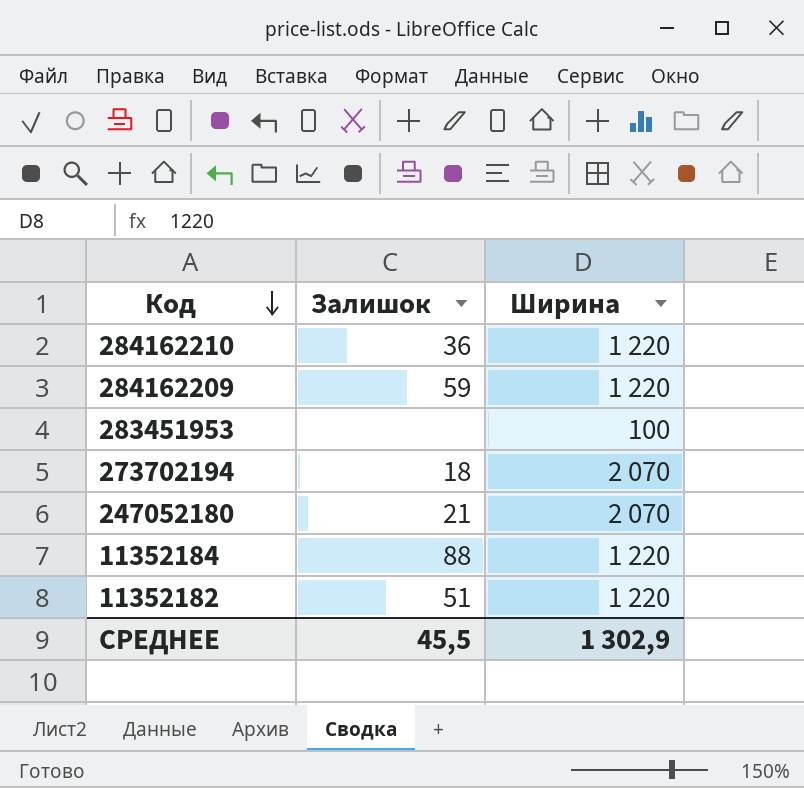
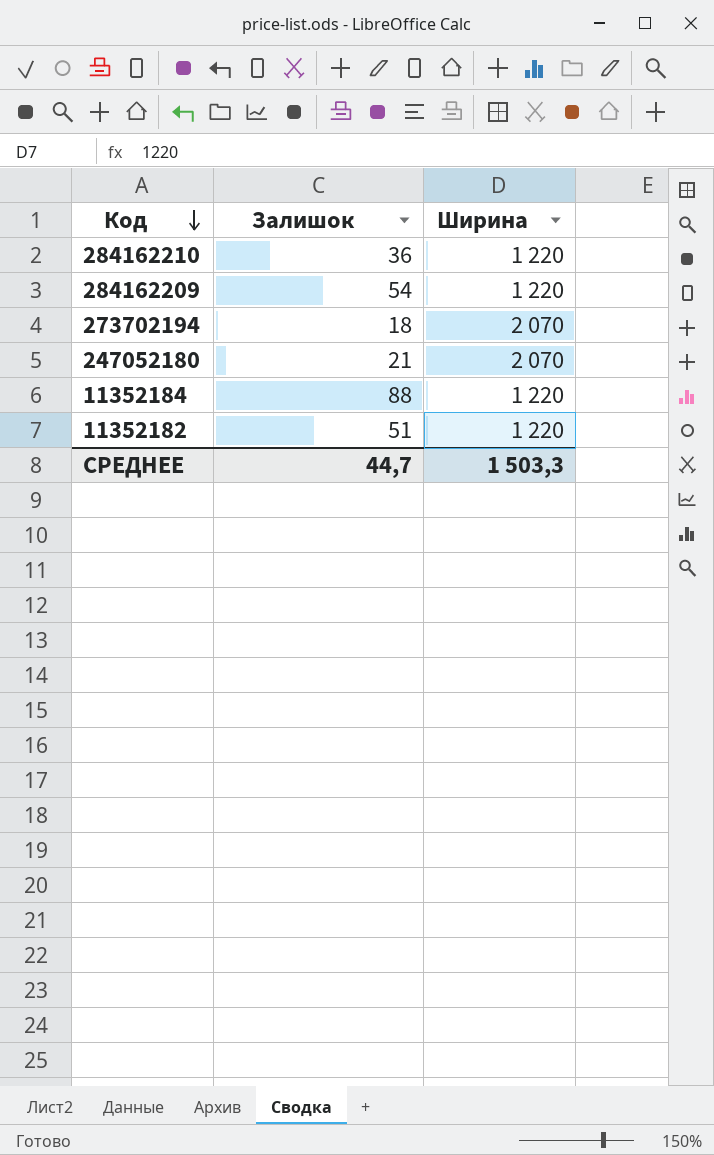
row 283451953: none | 100 -> none
284162209 | Залишок: 59 -> 54
СРЕДНЕЕ | Залишок: 45,5 -> 44,7
СРЕДНЕЕ | Ширина: 1 302,9 -> 1 503,3

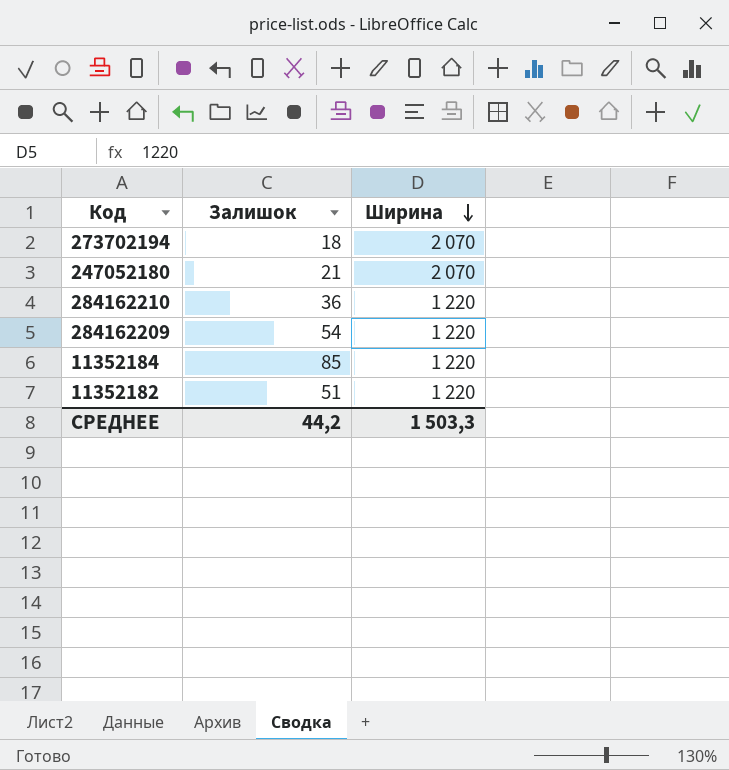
row order: Код descending -> Ширина descending
11352184 | Залишок: 88 -> 85
СРЕДНЕЕ | Залишок: 44,7 -> 44,2

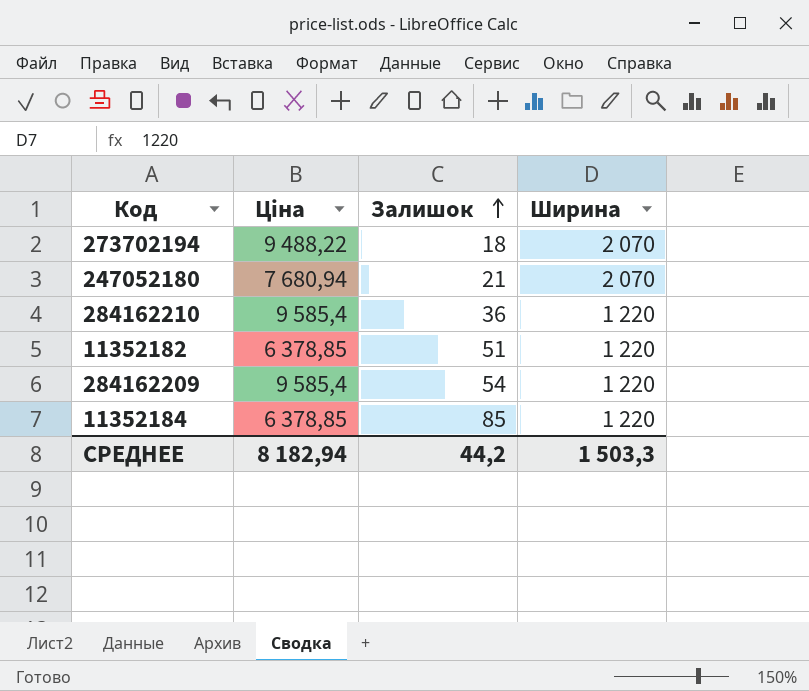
row order: Ширина descending -> Залишок ascending
column Ціна | position: none -> 2

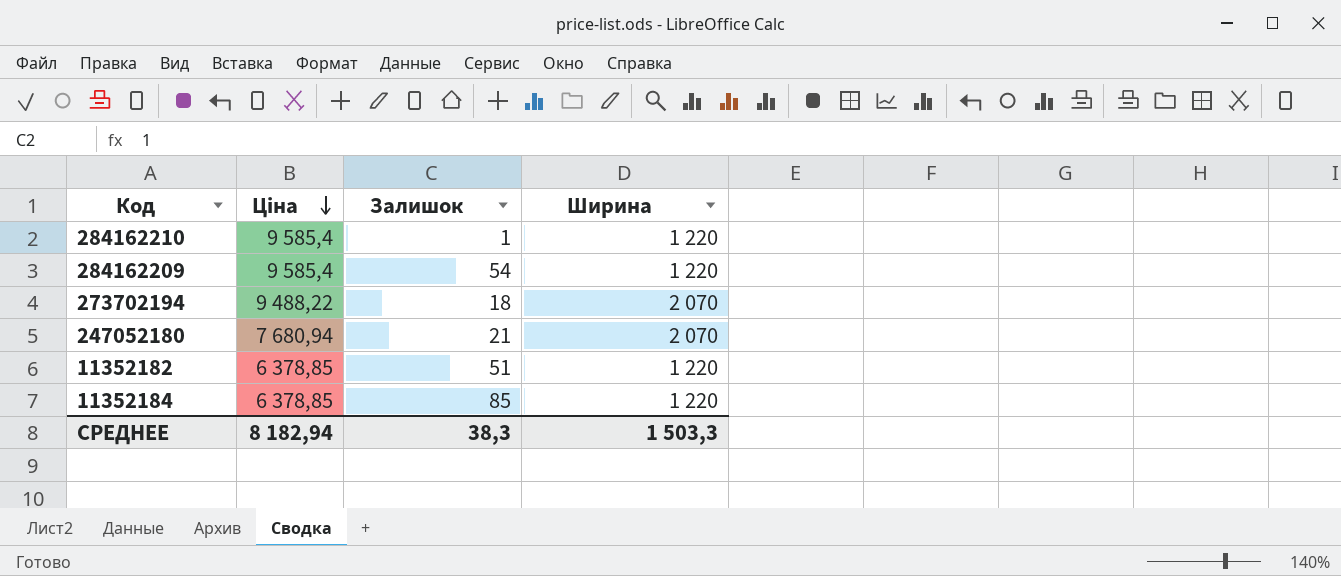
row order: Залишок ascending -> Ціна descending
284162210 | Залишок: 36 -> 1
СРЕДНЕЕ | Залишок: 44,2 -> 38,3

